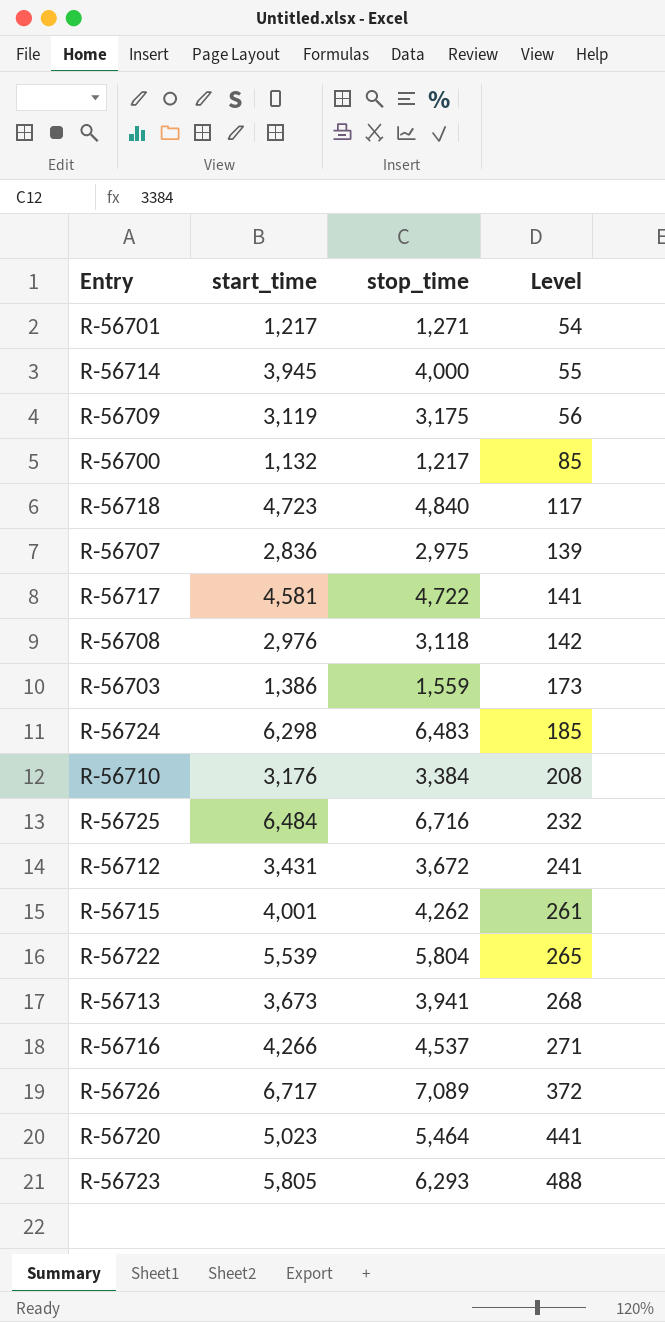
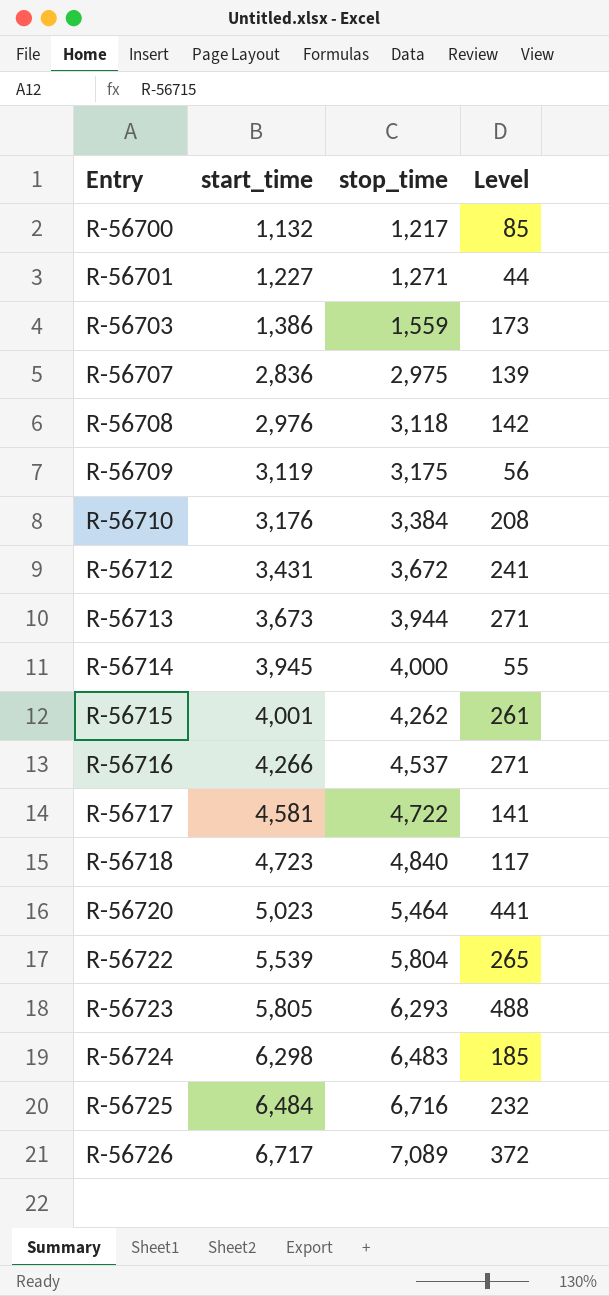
row order: Level ascending -> Entry ascending
R-56701 | start_time: 1,217 -> 1,227
R-56701 | Level: 54 -> 44
R-56713 | stop_time: 3,941 -> 3,944
R-56713 | Level: 268 -> 271

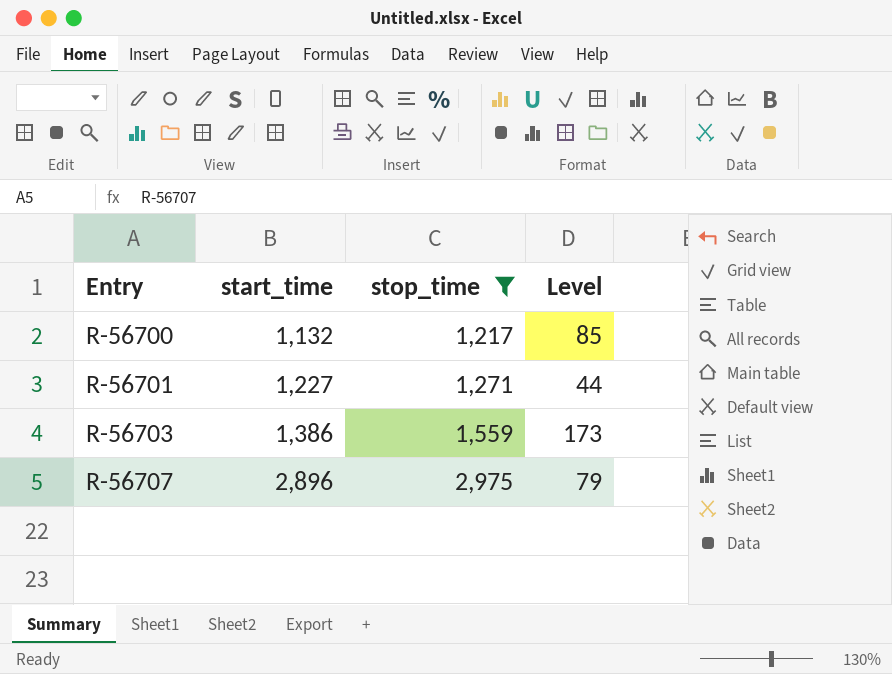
filter: none -> stop_time <= 2,975
R-56707 | start_time: 2,836 -> 2,896
R-56707 | Level: 139 -> 79

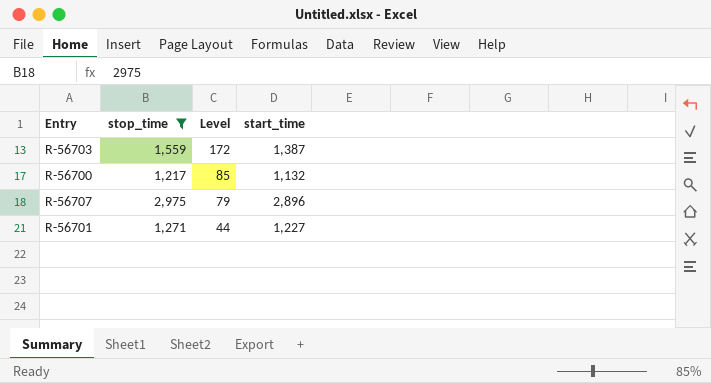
row order: Entry ascending -> Level descending
column start_time | position: 2 -> 4
R-56703 | Level: 173 -> 172
R-56703 | start_time: 1,386 -> 1,387

